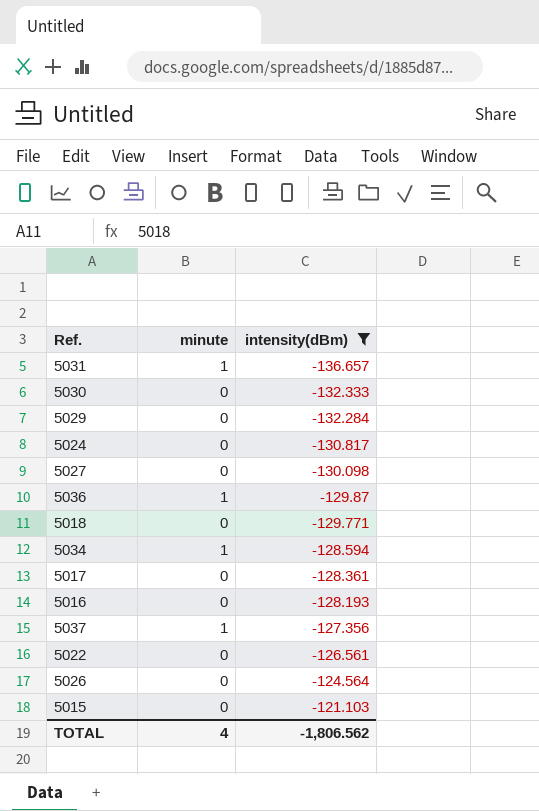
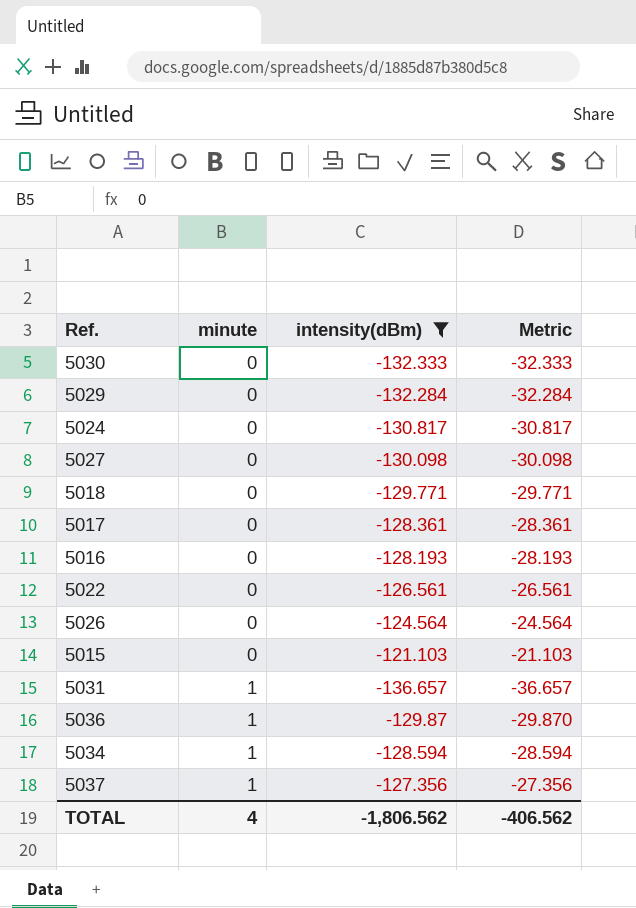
row order: intensity(dBm) ascending -> minute ascending
column Metric | formula: none -> [intensity(dBm)] + 100

